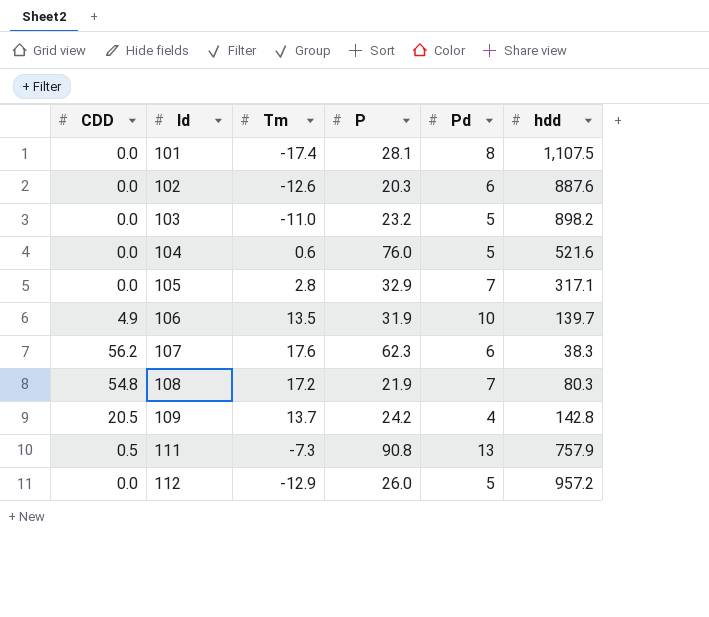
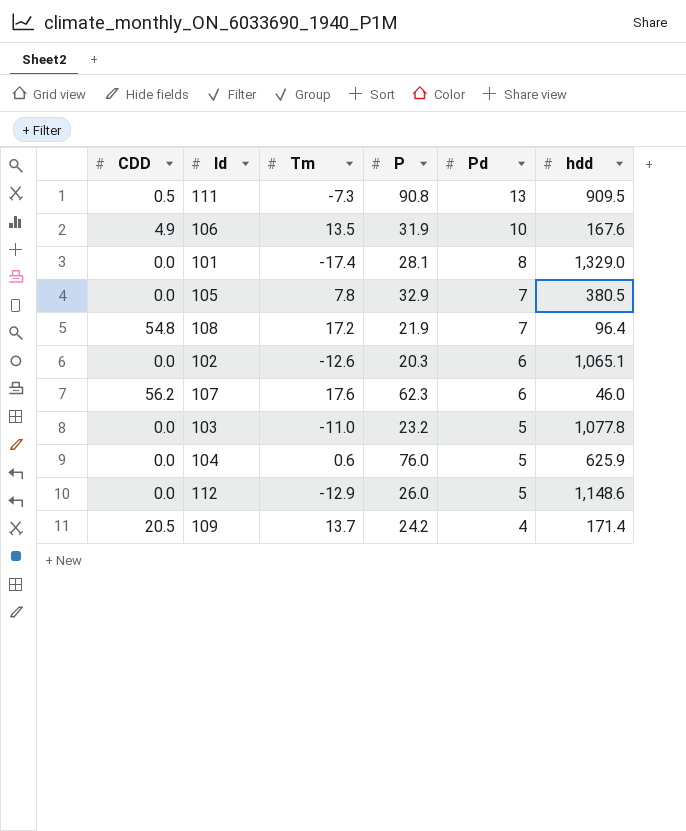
row order: Id ascending -> Pd descending
111 | hdd: 757.9 -> 909.5
106 | hdd: 139.7 -> 167.6
101 | hdd: 1,107.5 -> 1,329.0
105 | Tm: 2.8 -> 7.8
105 | hdd: 317.1 -> 380.5
108 | hdd: 80.3 -> 96.4
102 | hdd: 887.6 -> 1,065.1
107 | hdd: 38.3 -> 46.0
103 | hdd: 898.2 -> 1,077.8
104 | hdd: 521.6 -> 625.9
112 | hdd: 957.2 -> 1,148.6
109 | hdd: 142.8 -> 171.4

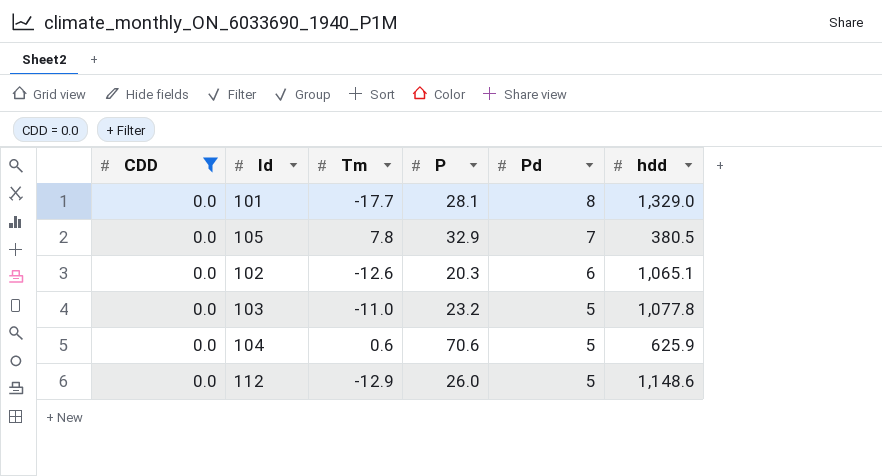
filter: none -> CDD = 0.0
101 | Tm: -17.4 -> -17.7
104 | P: 76.0 -> 70.6

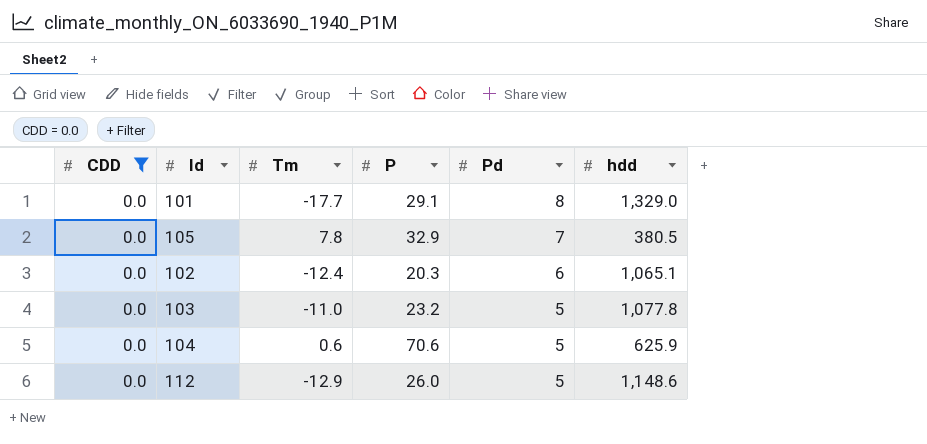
101 | P: 28.1 -> 29.1
102 | Tm: -12.6 -> -12.4

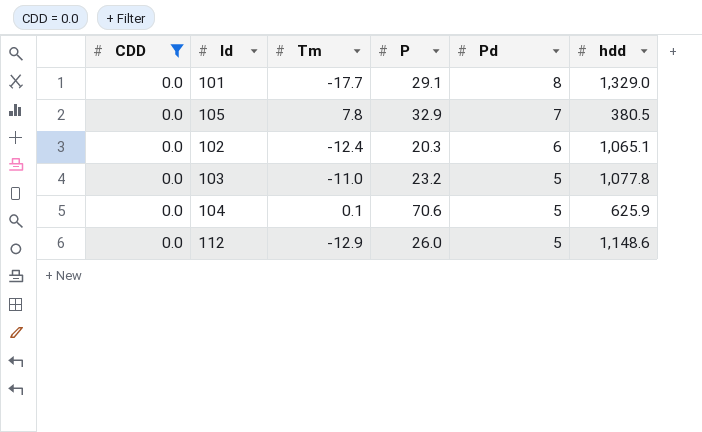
104 | Tm: 0.6 -> 0.1

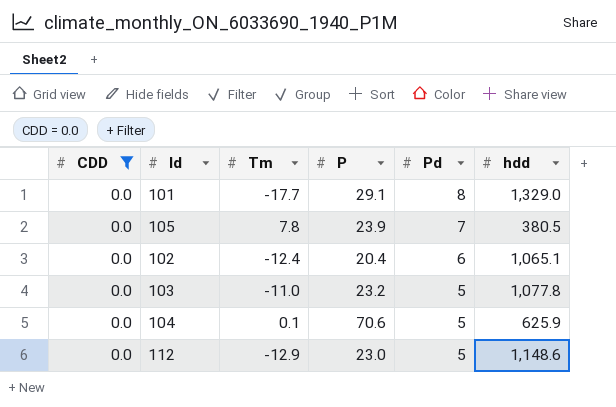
105 | P: 32.9 -> 23.9
102 | P: 20.3 -> 20.4
112 | P: 26.0 -> 23.0

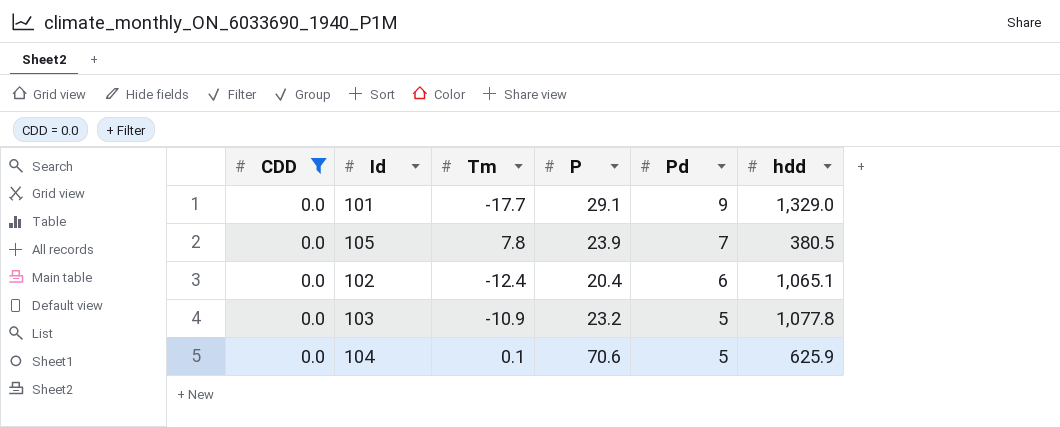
row 112: 0.0 | -12.9 | 23.0 | 5 | 1,148.6 -> none
101 | Pd: 8 -> 9
103 | Tm: -11.0 -> -10.9

